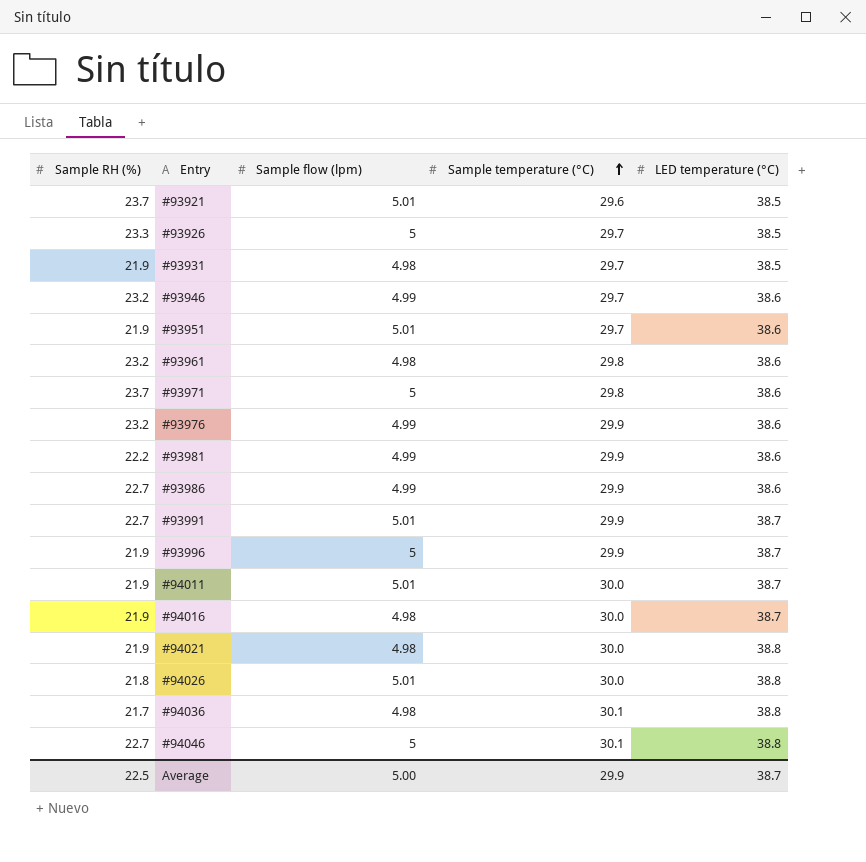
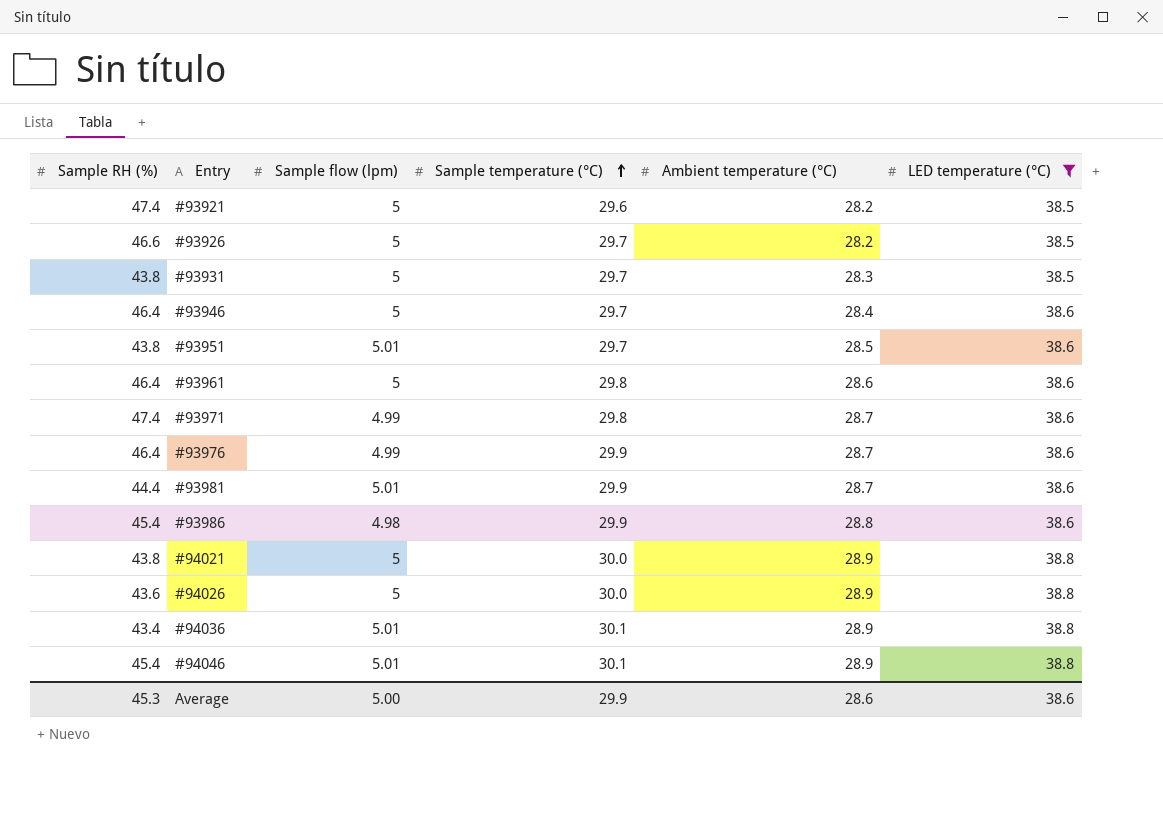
filter: none -> LED temperature (°C) != 38.7
column Ambient temperature (°C) | position: none -> 5
#93921 | Sample RH (%): 23.7 -> 47.4
#93921 | Sample flow (lpm): 5.01 -> 5
#93926 | Sample RH (%): 23.3 -> 46.6
#93931 | Sample RH (%): 21.9 -> 43.8
#93931 | Sample flow (lpm): 4.98 -> 5
#93946 | Sample RH (%): 23.2 -> 46.4
#93946 | Sample flow (lpm): 4.99 -> 5
#93951 | Sample RH (%): 21.9 -> 43.8
#93961 | Sample RH (%): 23.2 -> 46.4
#93961 | Sample flow (lpm): 4.98 -> 5
#93971 | Sample RH (%): 23.7 -> 47.4
#93971 | Sample flow (lpm): 5 -> 4.99
#93976 | Sample RH (%): 23.2 -> 46.4
#93981 | Sample RH (%): 22.2 -> 44.4
#93981 | Sample flow (lpm): 4.99 -> 5.01
#93986 | Sample RH (%): 22.7 -> 45.4
#93986 | Sample flow (lpm): 4.99 -> 4.98
#94021 | Sample RH (%): 21.9 -> 43.8
#94021 | Sample flow (lpm): 4.98 -> 5
#94026 | Sample RH (%): 21.8 -> 43.6
#94026 | Sample flow (lpm): 5.01 -> 5
#94036 | Sample RH (%): 21.7 -> 43.4
#94036 | Sample flow (lpm): 4.98 -> 5.01
#94046 | Sample RH (%): 22.7 -> 45.4
#94046 | Sample flow (lpm): 5 -> 5.01
Average | Sample RH (%): 22.5 -> 45.3
Average | LED temperature (°C): 38.7 -> 38.6

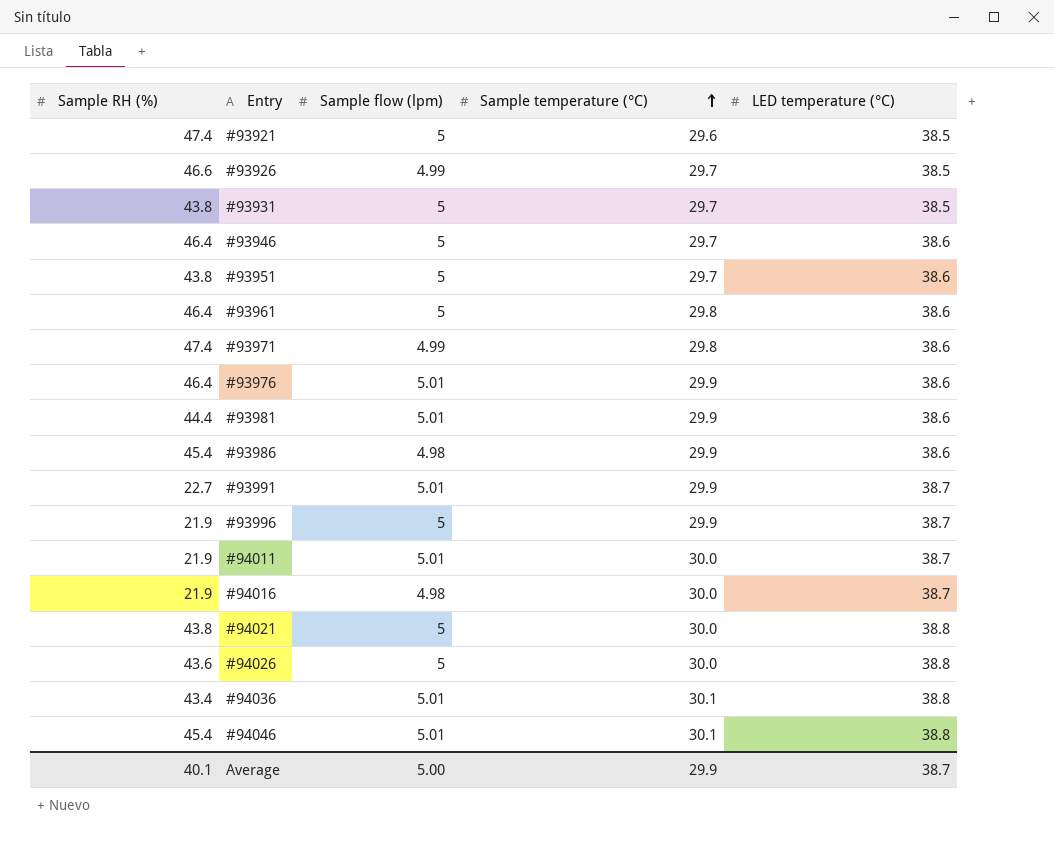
filter: LED temperature (°C) != 38.7 -> none
column Ambient temperature (°C) | position: 5 -> none
#93926 | Sample flow (lpm): 5 -> 4.99
#93951 | Sample flow (lpm): 5.01 -> 5
#93976 | Sample flow (lpm): 4.99 -> 5.01
Average | Sample RH (%): 45.3 -> 40.1
Average | LED temperature (°C): 38.6 -> 38.7

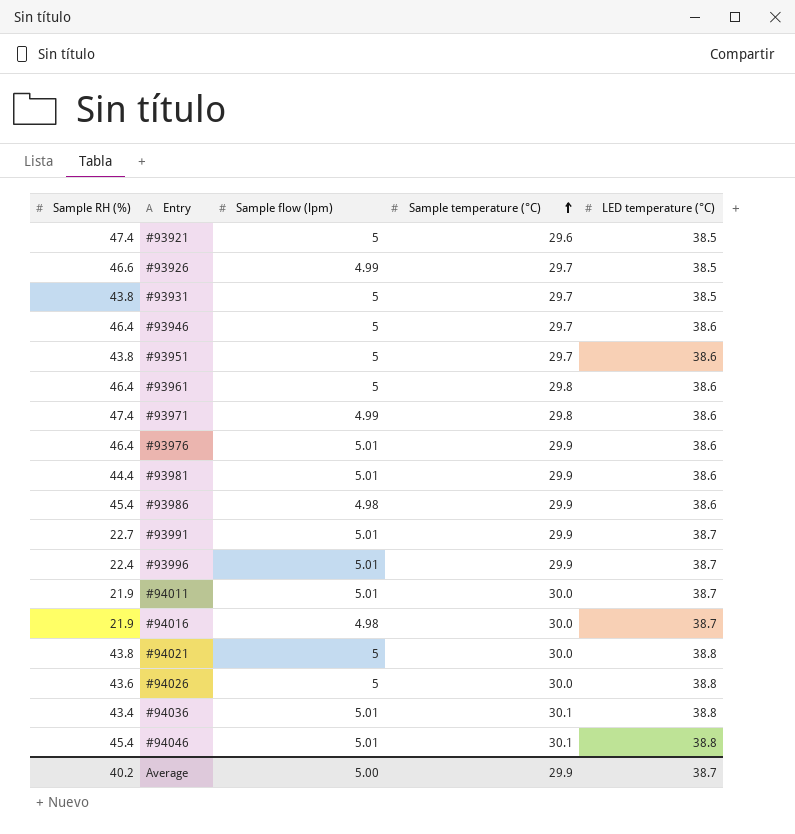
#93996 | Sample RH (%): 21.9 -> 22.4
#93996 | Sample flow (lpm): 5 -> 5.01
Average | Sample RH (%): 40.1 -> 40.2

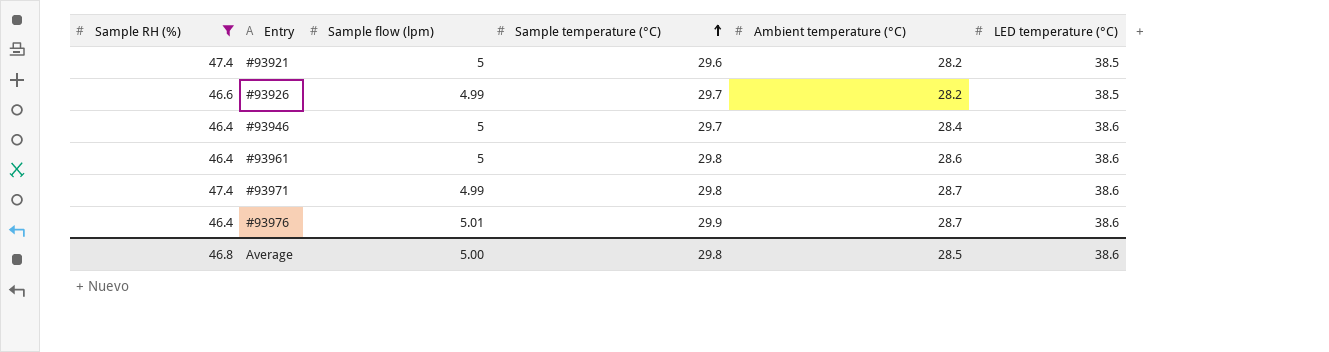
filter: none -> Sample RH (%) >= 46.4
column Ambient temperature (°C) | position: none -> 5
Average | Sample RH (%): 40.2 -> 46.8
Average | Sample temperature (°C): 29.9 -> 29.8
Average | LED temperature (°C): 38.7 -> 38.6

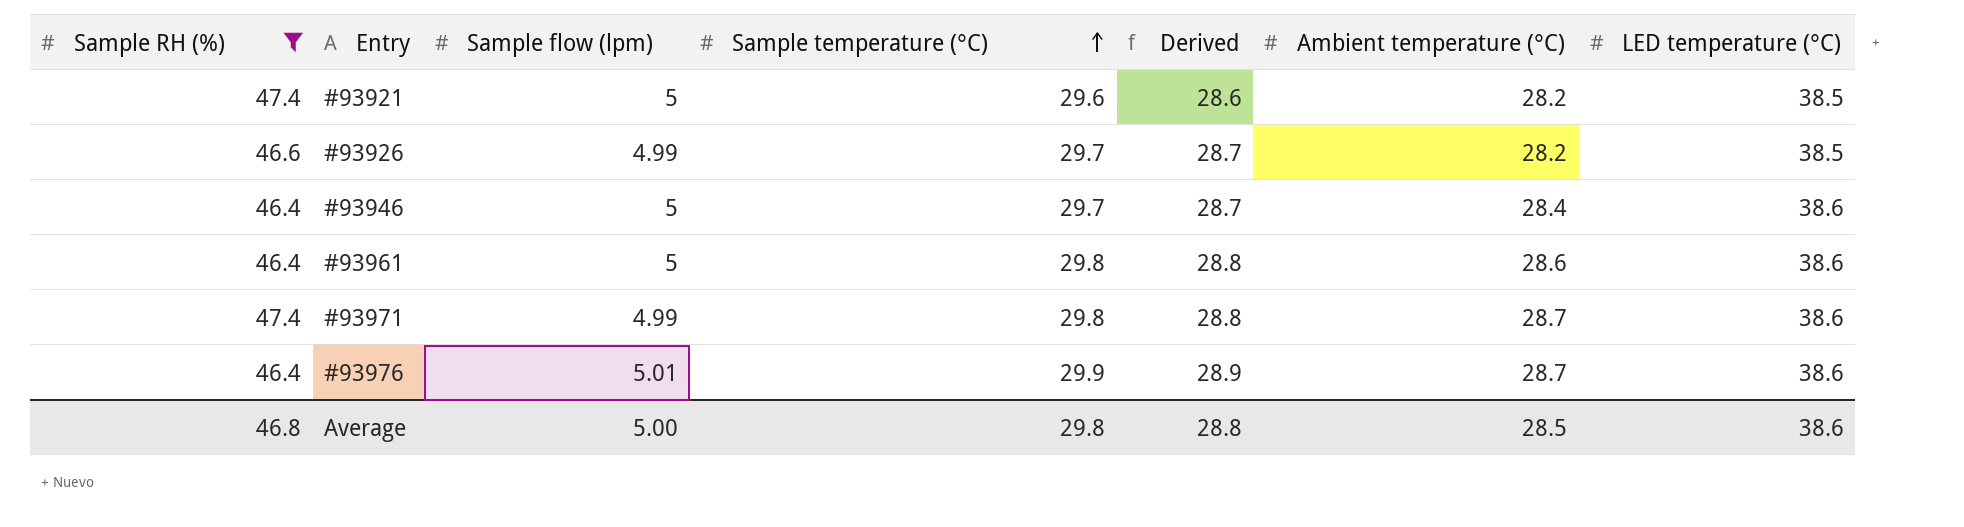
column Derived | formula: none -> [Sample temperature (°C)] - 1

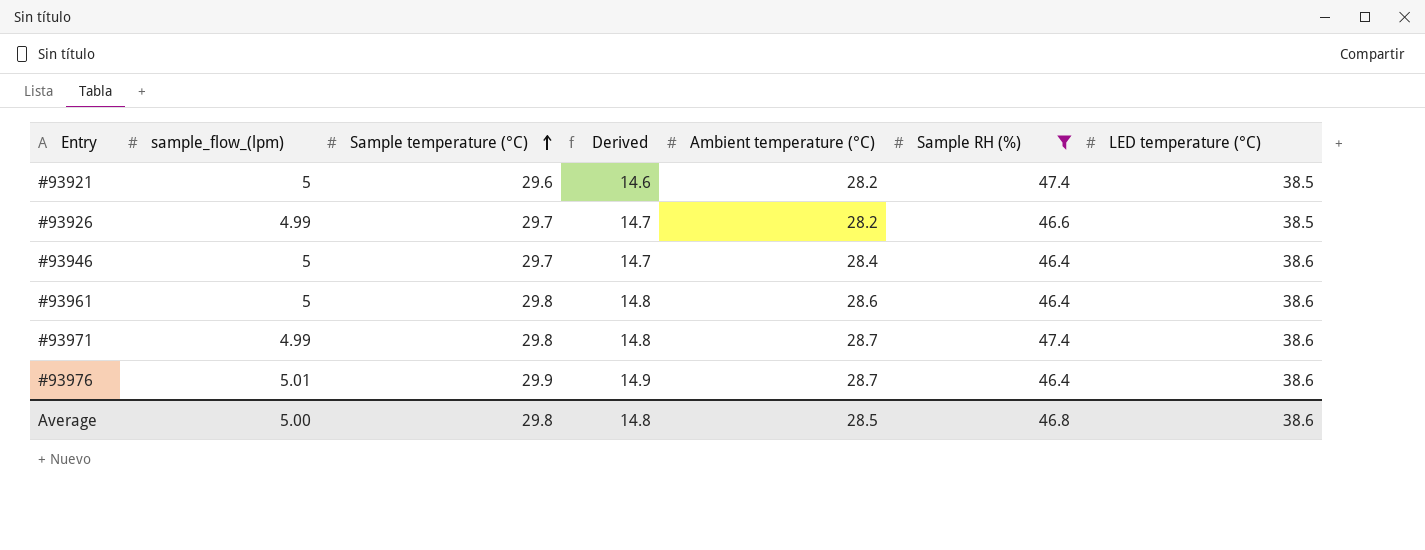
column name: Sample flow (lpm) -> sample_flow_(lpm)
column Derived | formula: [Sample temperature (°C)] - 1 -> [Sample temperature (°C)] - 15
column Sample RH (%) | position: 1 -> 6
Average | Derived: 28.8 -> 14.8

